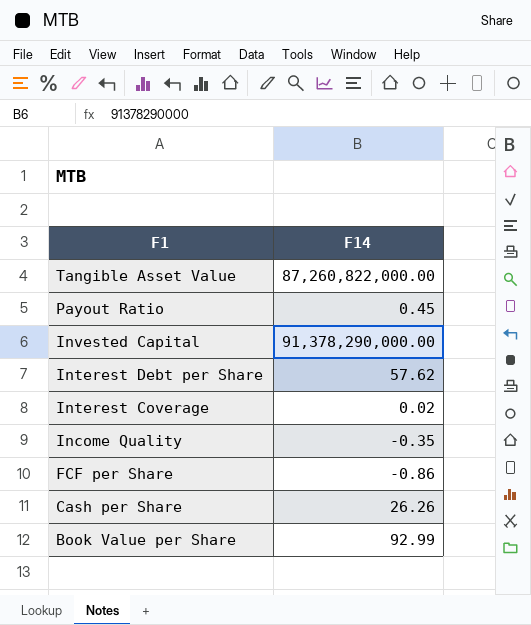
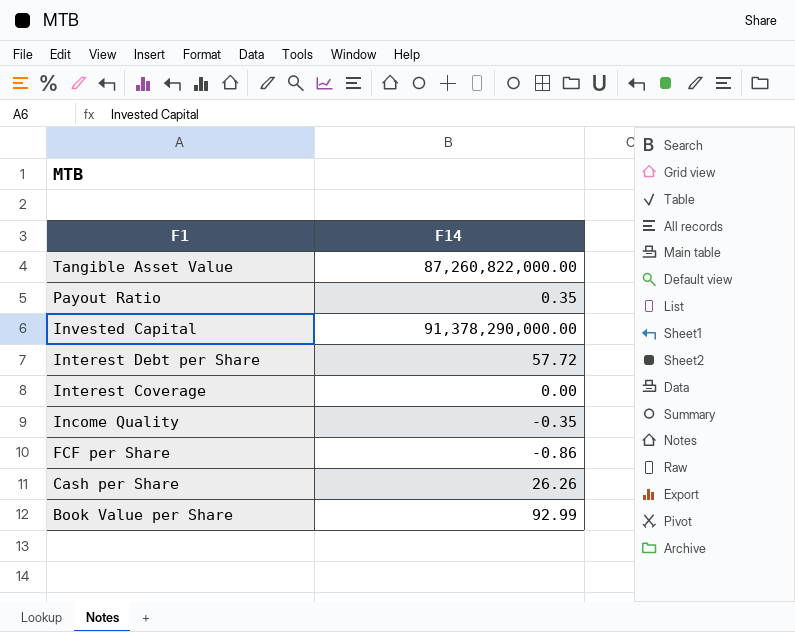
Payout Ratio | F14: 0.45 -> 0.35
Interest Debt per Share | F14: 57.62 -> 57.72
Interest Coverage | F14: 0.02 -> 0.00

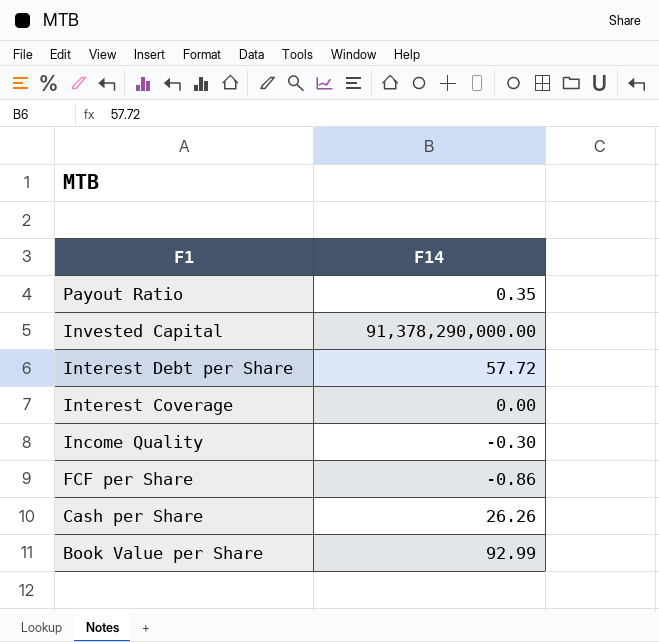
row Tangible Asset Value: 87,260,822,000.00 -> none
Income Quality | F14: -0.35 -> -0.30

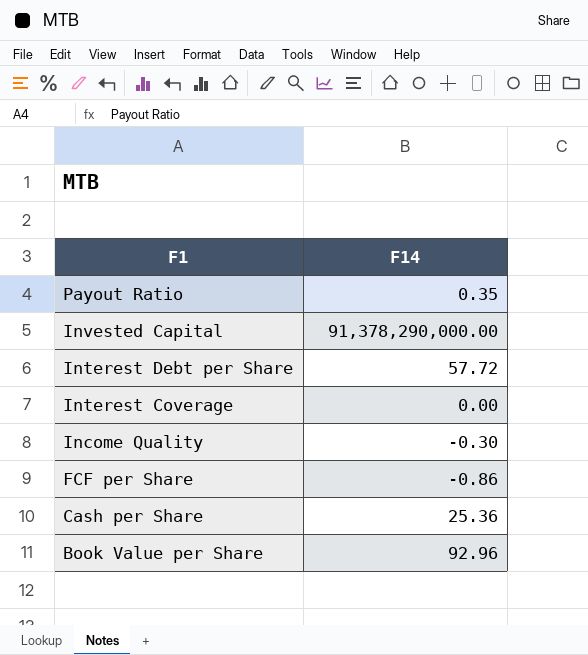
Cash per Share | F14: 26.26 -> 25.36
Book Value per Share | F14: 92.99 -> 92.96

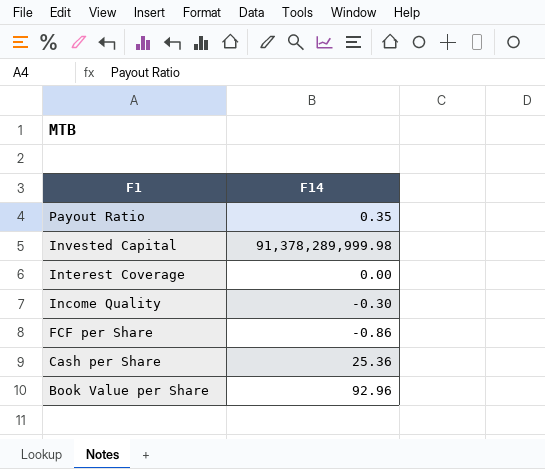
row Interest Debt per Share: 57.72 -> none
Invested Capital | F14: 91,378,290,000.00 -> 91,378,289,999.98

